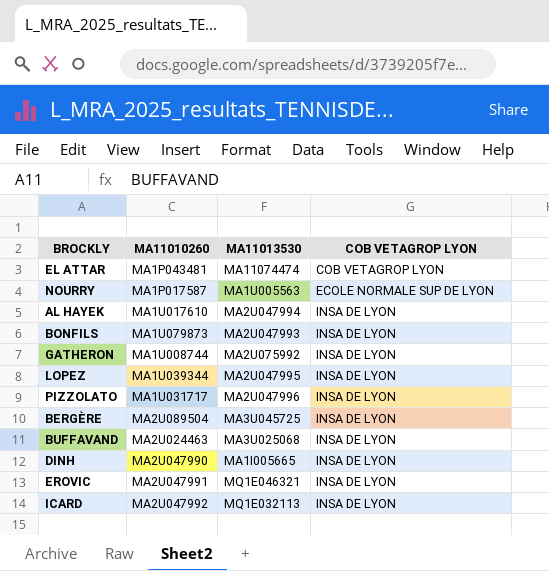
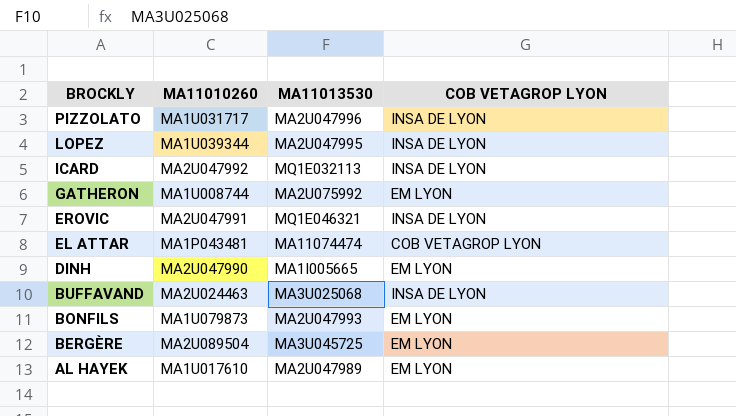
row order: COB VETAGROP LYON ascending -> BROCKLY descending
row NOURRY: MA1P017587 | MA1U005563 | ECOLE NORMALE SUP DE LYON -> none
GATHERON | COB VETAGROP LYON: INSA DE LYON -> EM LYON
DINH | COB VETAGROP LYON: INSA DE LYON -> EM LYON
BONFILS | COB VETAGROP LYON: INSA DE LYON -> EM LYON
BERGÈRE | COB VETAGROP LYON: INSA DE LYON -> EM LYON
AL HAYEK | MA11013530: MA2U047994 -> MA2U047989
AL HAYEK | COB VETAGROP LYON: INSA DE LYON -> EM LYON

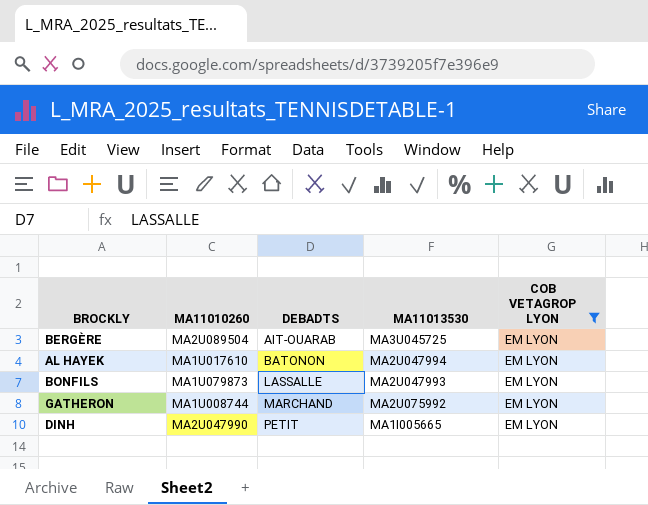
filter: none -> COB VETAGROP LYON = EM LYON
row order: BROCKLY descending -> DEBADTS ascending
column DEBADTS | position: none -> 3
AL HAYEK | MA11013530: MA2U047989 -> MA2U047994

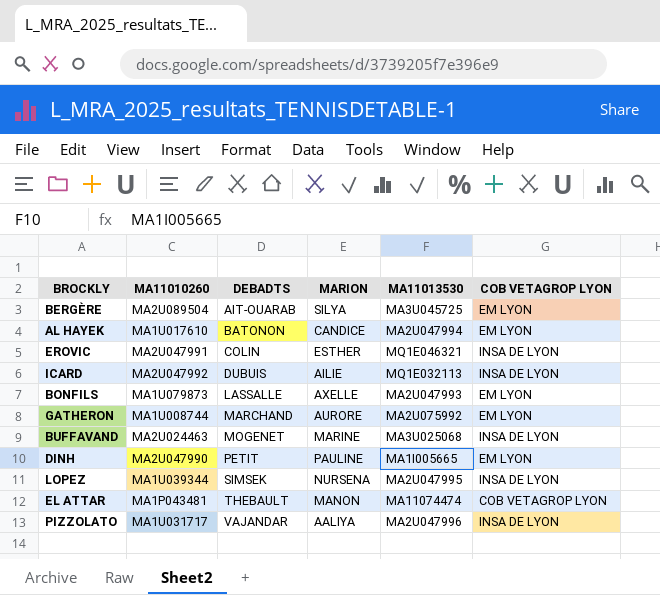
filter: COB VETAGROP LYON = EM LYON -> none
column MARION | position: none -> 4

